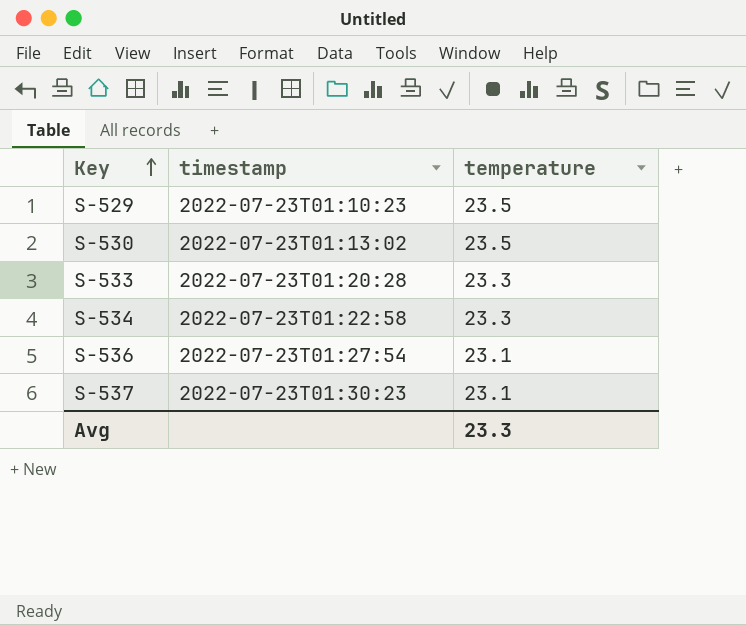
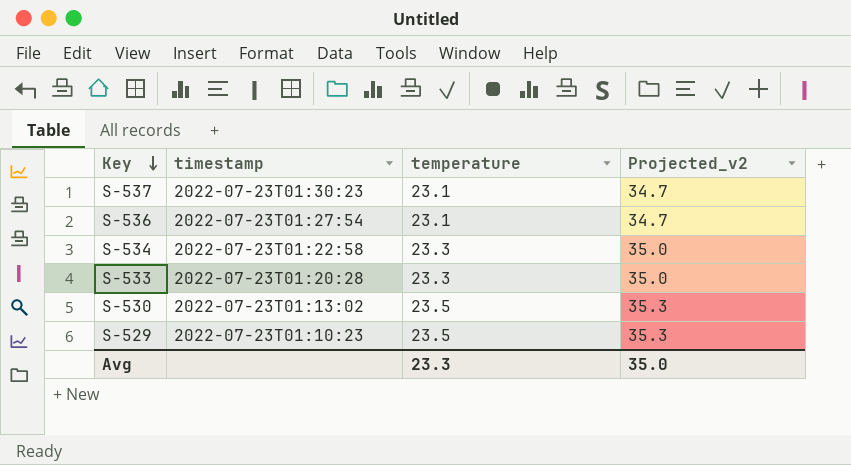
row order: Key ascending -> Key descending
column Projected_v2 | formula: none -> [temperature] * 1.5

